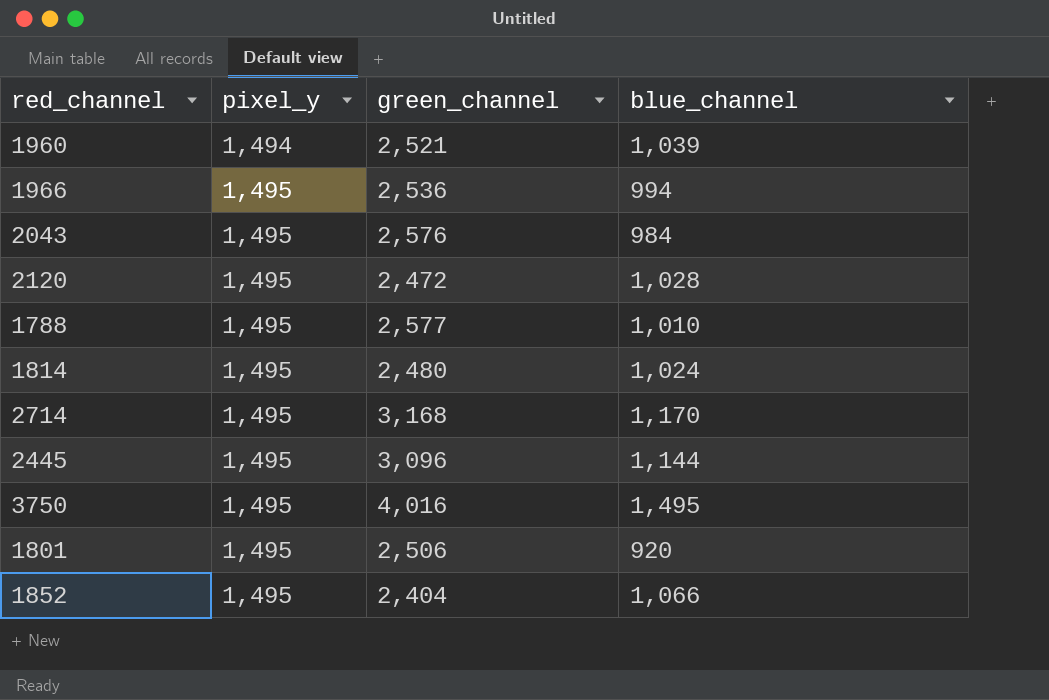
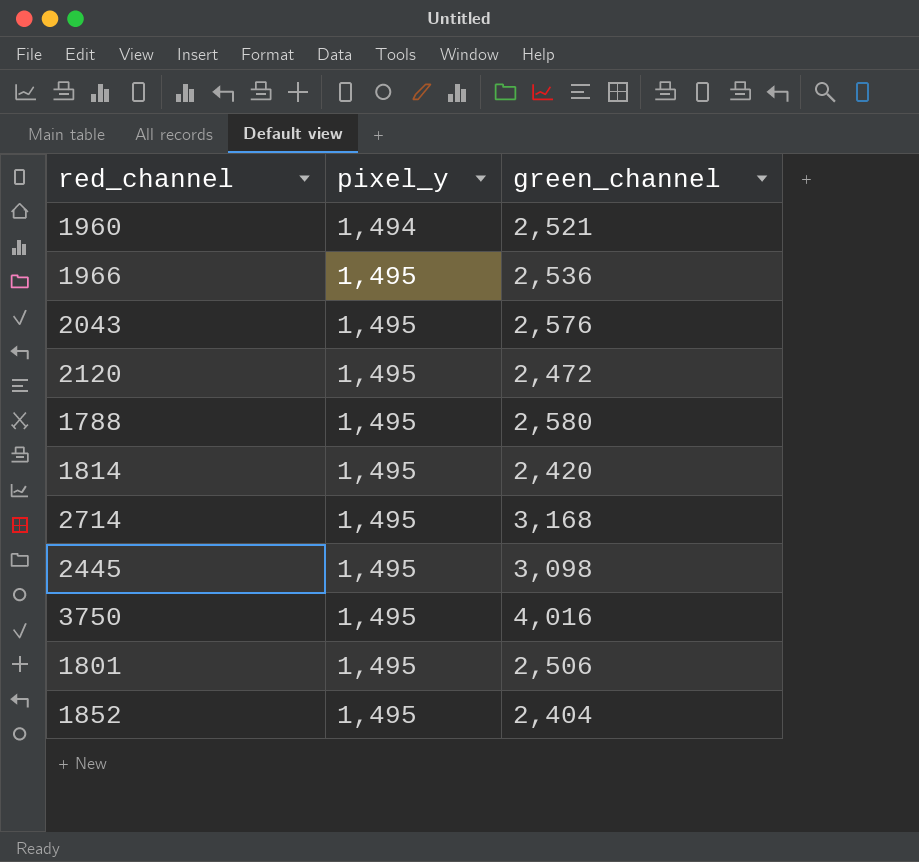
column blue_channel | position: 4 -> none
1788 | green_channel: 2,577 -> 2,580
1814 | green_channel: 2,480 -> 2,420
2445 | green_channel: 3,096 -> 3,098

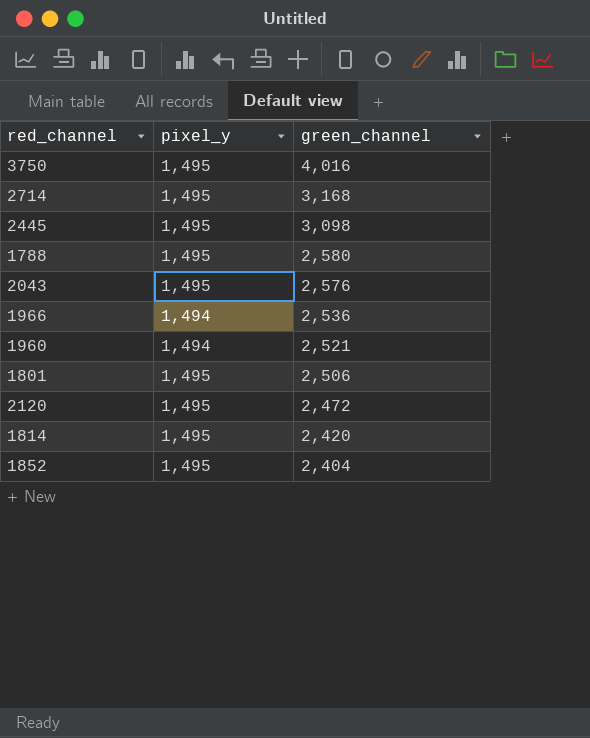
row order: pixel_y ascending -> green_channel descending
1966 | pixel_y: 1,495 -> 1,494

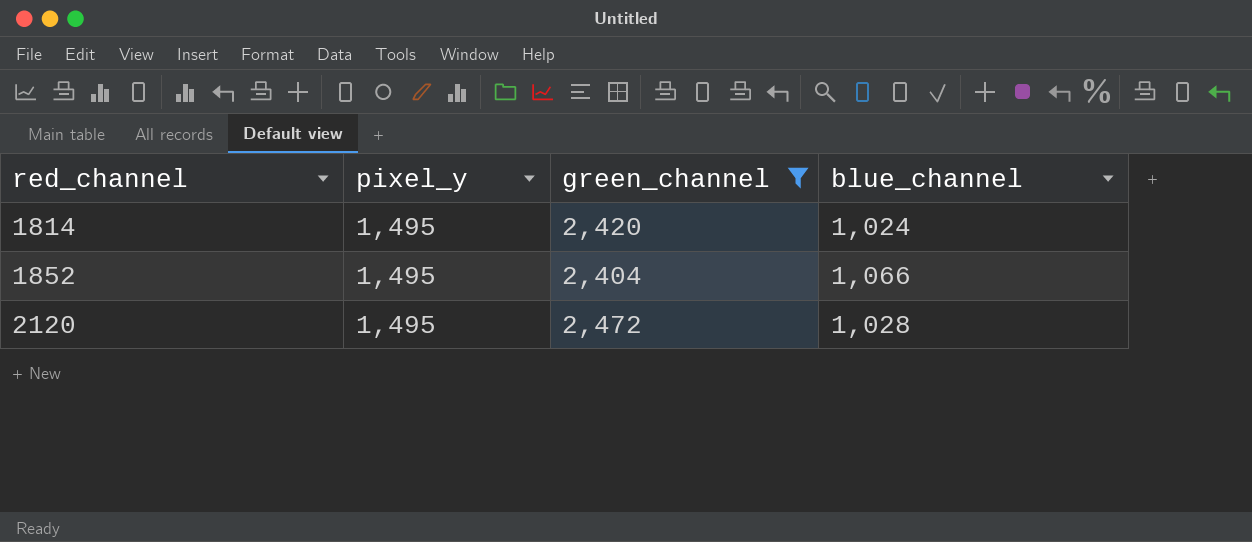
filter: none -> green_channel <= 2,472
row order: green_channel descending -> red_channel ascending
column blue_channel | position: none -> 4

